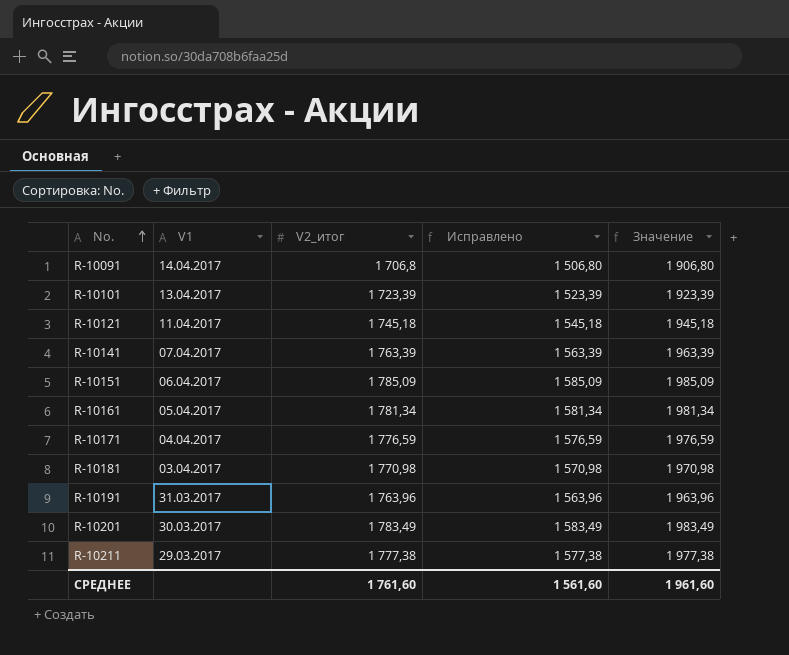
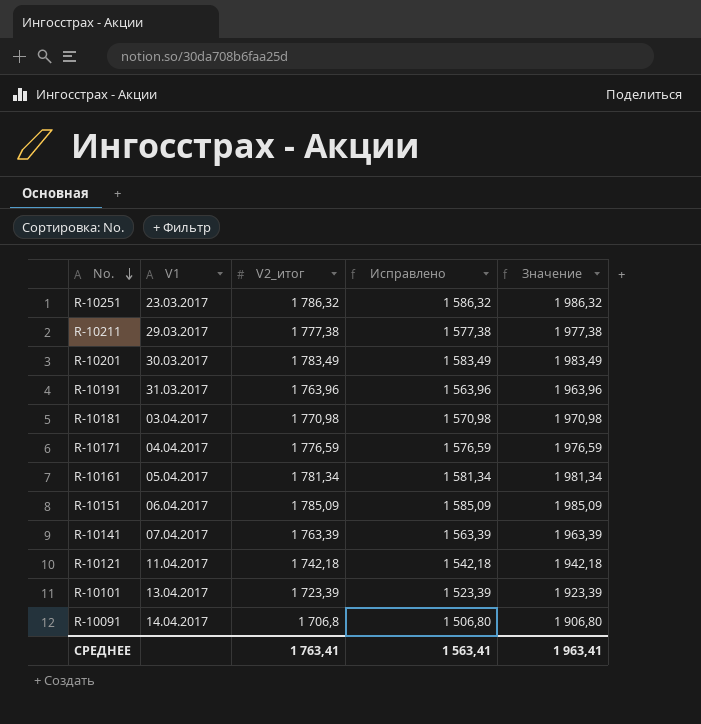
row order: No. ascending -> No. descending
row R-10251: none -> 23.03.2017 | 1 786,32 | 1 586,32 | 1 986,32
R-10121 | V2_итог: 1 745,18 -> 1 742,18
R-10121 | Исправлено: 1 545,18 -> 1 542,18
R-10121 | Значение: 1 945,18 -> 1 942,18
СРЕДНЕЕ | V2_итог: 1 761,60 -> 1 763,41
СРЕДНЕЕ | Исправлено: 1 561,60 -> 1 563,41
СРЕДНЕЕ | Значение: 1 961,60 -> 1 963,41

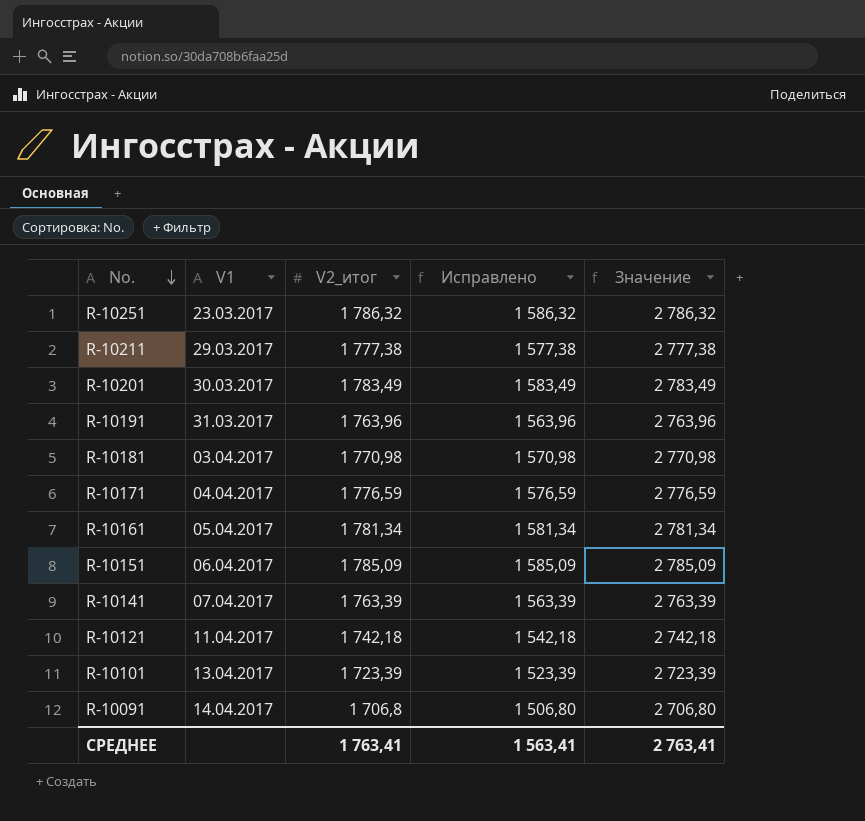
column Значение | formula: [V2_итог] + 200 -> [V2_итог] + 1000
СРЕДНЕЕ | Значение: 1 963,41 -> 2 763,41

